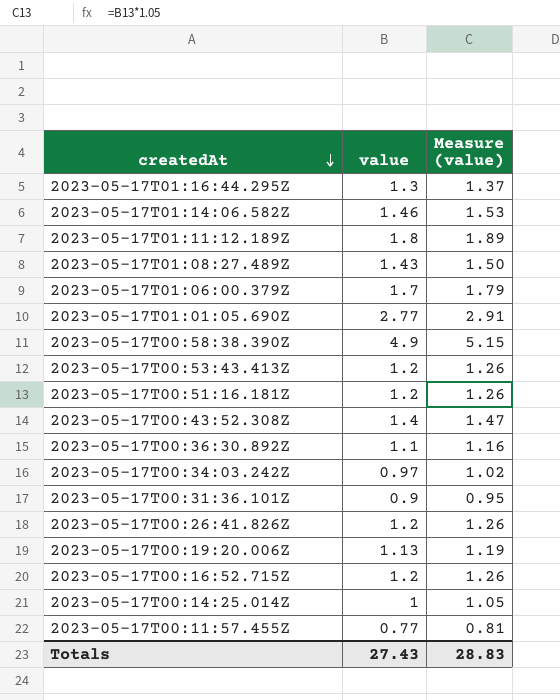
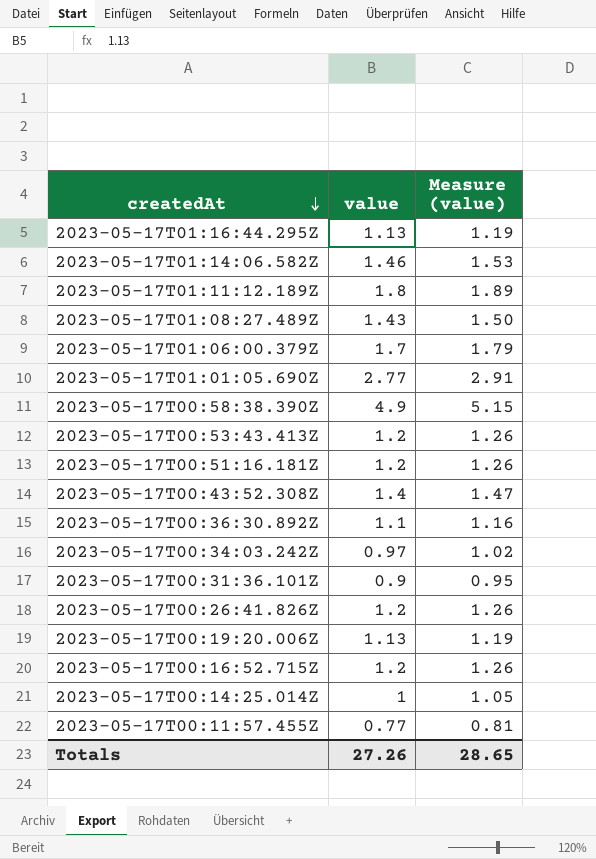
2023-05-17T01:16:44.295Z | value: 1.3 -> 1.13
2023-05-17T01:16:44.295Z | Measure (value): 1.37 -> 1.19
Totals | value: 27.43 -> 27.26
Totals | Measure (value): 28.83 -> 28.65

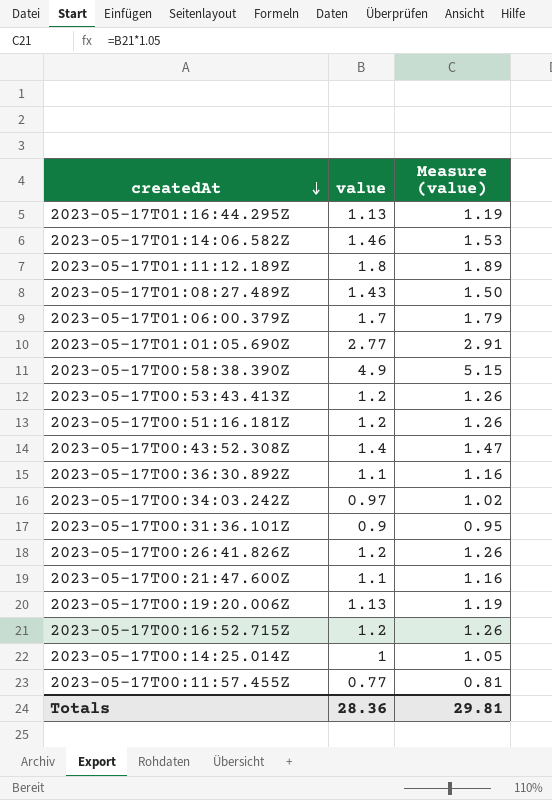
row 2023-05-17T00:21:47.600Z: none -> 1.1 | 1.16
Totals | value: 27.26 -> 28.36
Totals | Measure (value): 28.65 -> 29.81

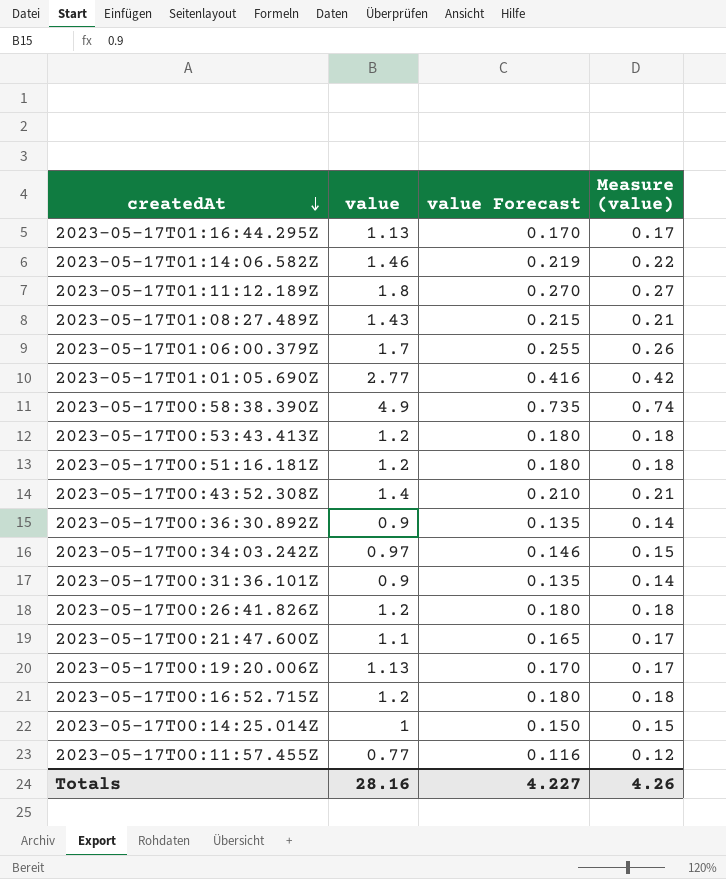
column value Forecast | formula: none -> [value] * 0.15
column Measure (value) | formula: [value] * 1.05 -> [value] * 0.15
2023-05-17T00:36:30.892Z | value: 1.1 -> 0.9
Totals | value: 28.36 -> 28.16
Totals | Measure (value): 29.81 -> 4.26

